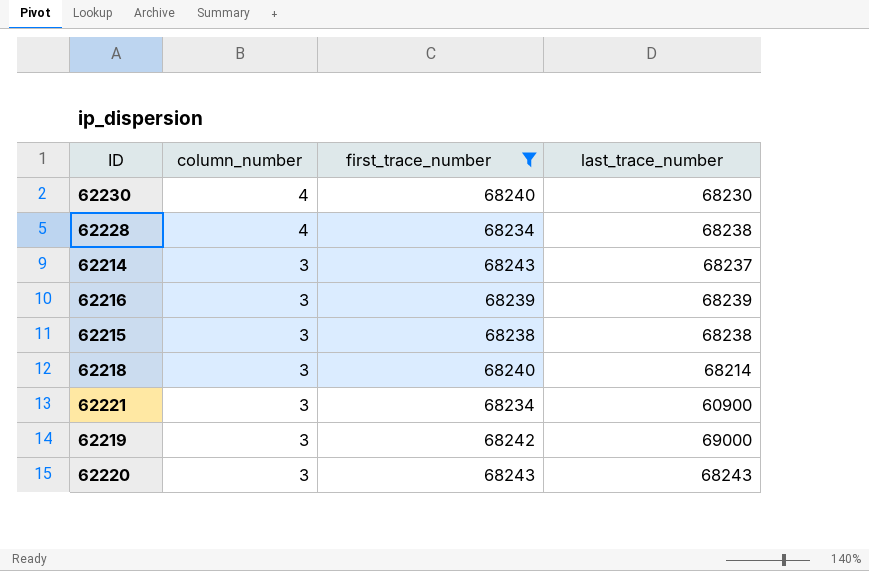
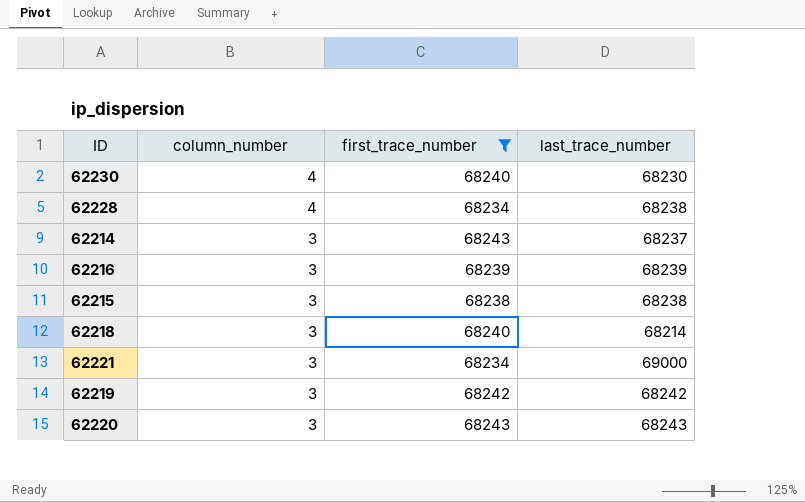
62221 | last_trace_number: 60900 -> 69000
62219 | last_trace_number: 69000 -> 68242

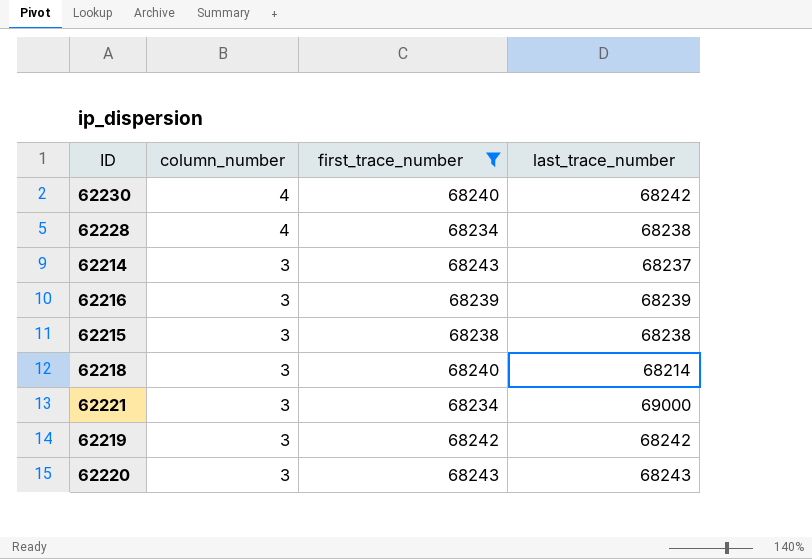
62230 | last_trace_number: 68230 -> 68242

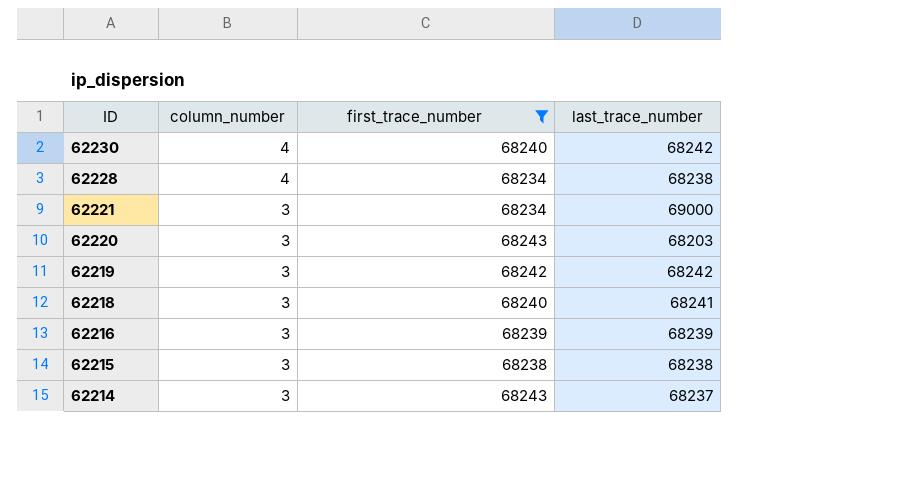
row order: column_number descending -> ID descending
62220 | last_trace_number: 68243 -> 68203
62218 | last_trace_number: 68214 -> 68241

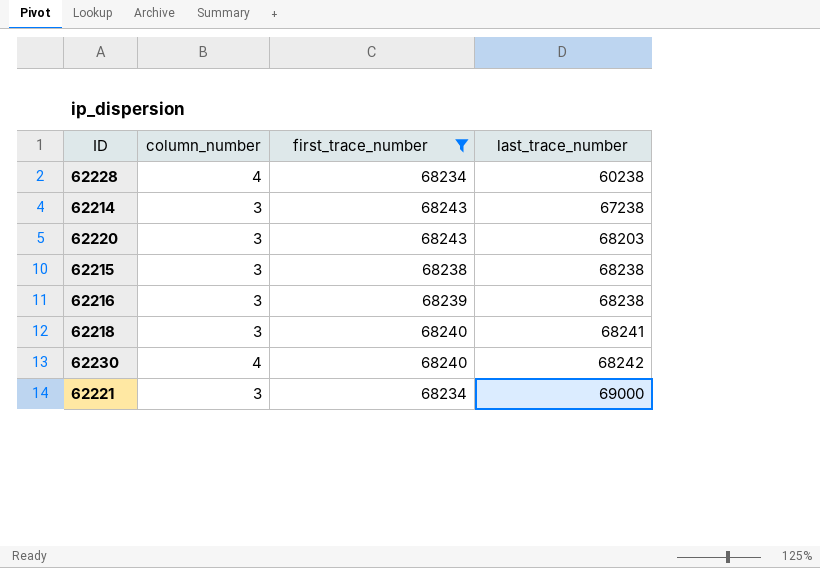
row order: ID descending -> last_trace_number ascending
row 62219: 3 | 68242 | 68242 -> none
62228 | last_trace_number: 68238 -> 60238
62214 | last_trace_number: 68237 -> 67238
62216 | last_trace_number: 68239 -> 68238

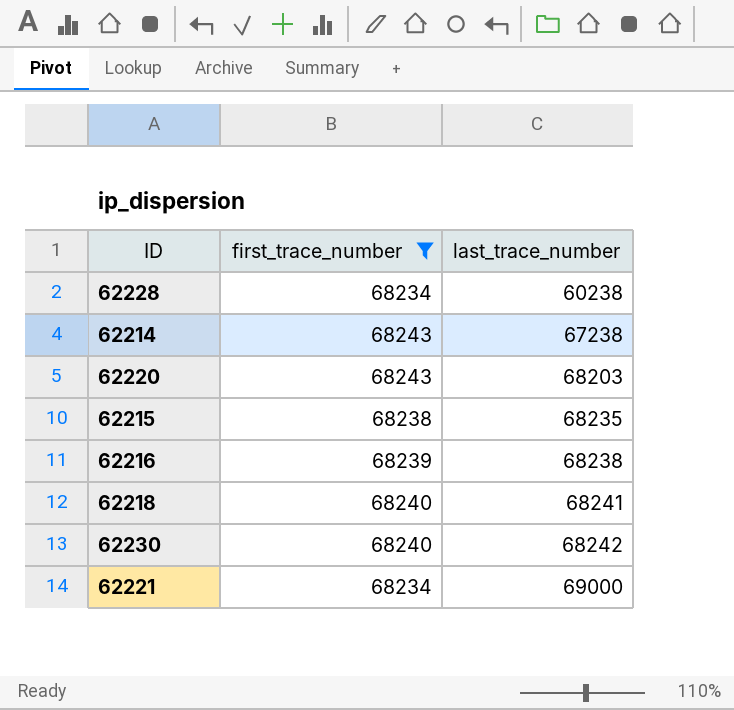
column column_number | position: 2 -> none
62215 | last_trace_number: 68238 -> 68235

